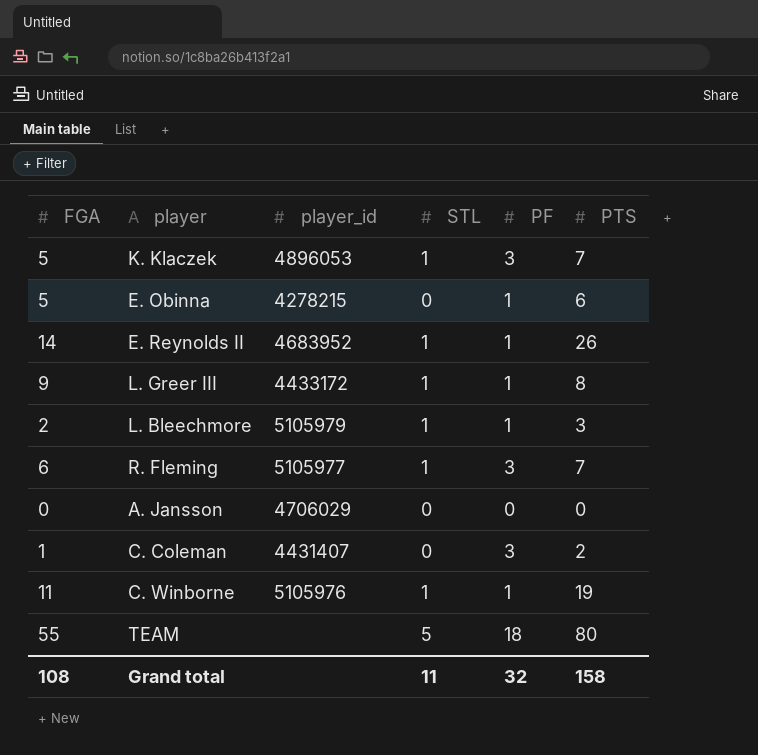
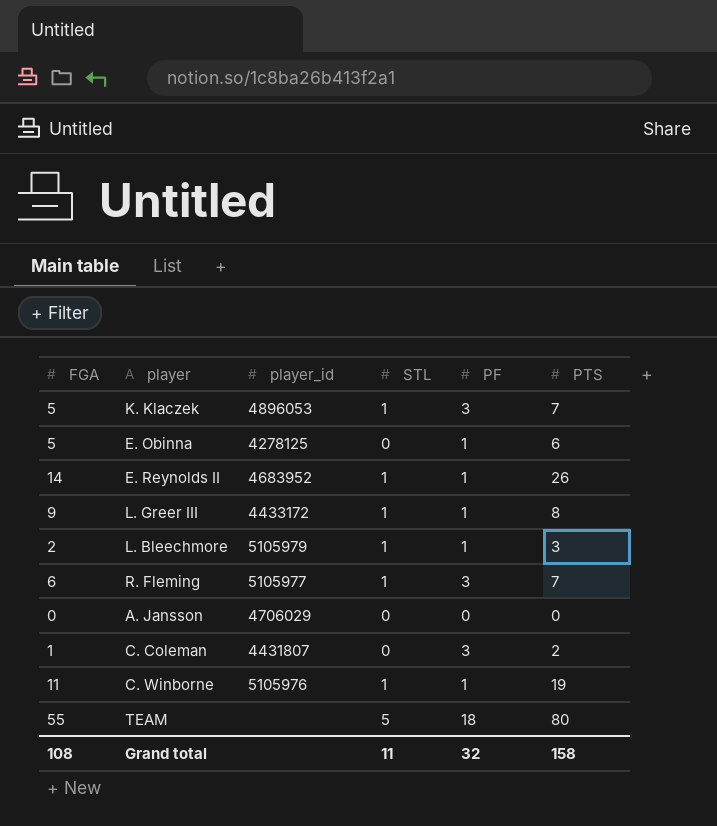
E. Obinna | player_id: 4278215 -> 4278125
C. Coleman | player_id: 4431407 -> 4431807

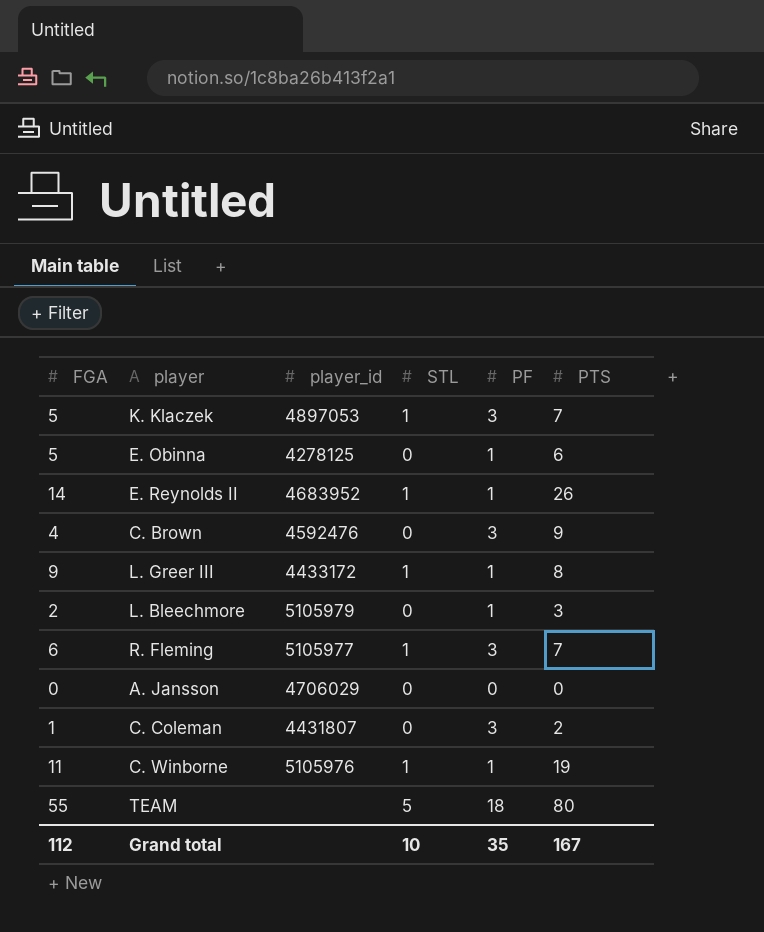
K. Klaczek | player_id: 4896053 -> 4897053
row C. Brown: none -> 4 | 4592476 | 0 | 3 | 9
L. Bleechmore | STL: 1 -> 0
Grand total | FGA: 108 -> 112
Grand total | STL: 11 -> 10
Grand total | PF: 32 -> 35
Grand total | PTS: 158 -> 167

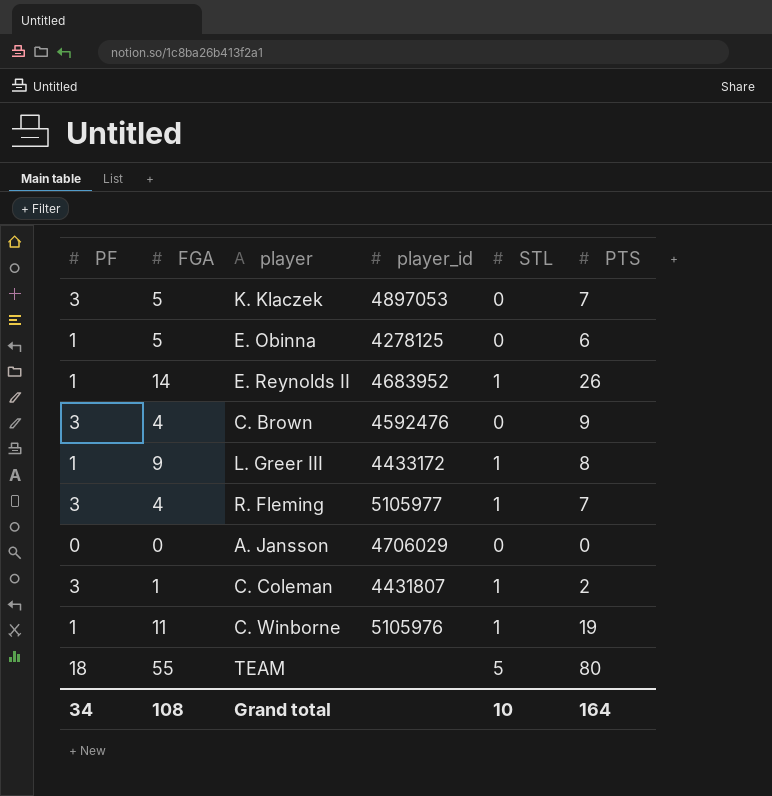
column PF | position: 5 -> 1
row L. Bleechmore: 2 | 5105979 | 0 | 1 | 3 -> none
K. Klaczek | STL: 1 -> 0
R. Fleming | FGA: 6 -> 4
C. Coleman | STL: 0 -> 1
Grand total | PF: 35 -> 34
Grand total | FGA: 112 -> 108
Grand total | PTS: 167 -> 164

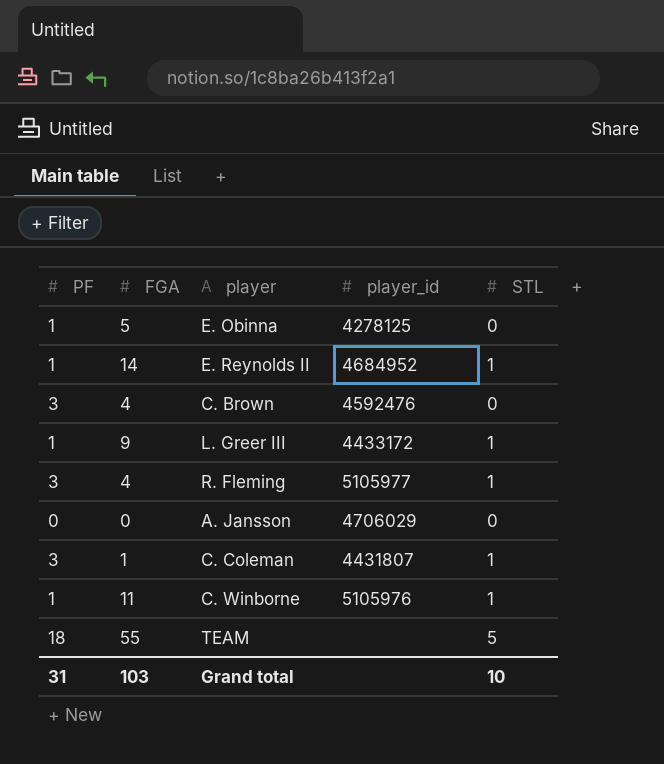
column PTS | position: 6 -> none
row K. Klaczek: 3 | 5 | 4897053 | 0 | 7 -> none
E. Reynolds II | player_id: 4683952 -> 4684952
Grand total | PF: 34 -> 31
Grand total | FGA: 108 -> 103

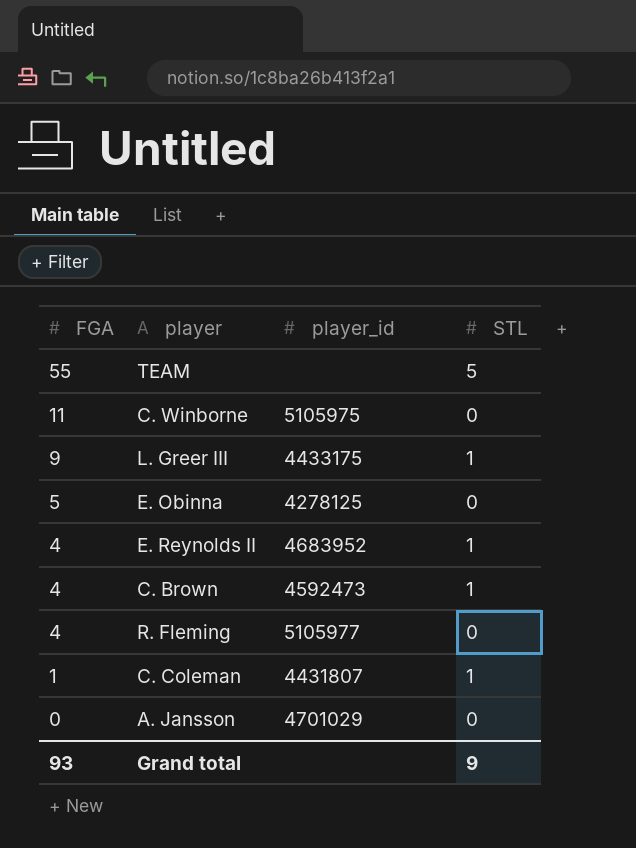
row order: none -> FGA descending
column PF | position: 1 -> none
C. Winborne | player_id: 5105976 -> 5105975
C. Winborne | STL: 1 -> 0
L. Greer III | player_id: 4433172 -> 4433175
E. Reynolds II | FGA: 14 -> 4
E. Reynolds II | player_id: 4684952 -> 4683952
C. Brown | player_id: 4592476 -> 4592473
C. Brown | STL: 0 -> 1
R. Fleming | STL: 1 -> 0
A. Jansson | player_id: 4706029 -> 4701029
Grand total | FGA: 103 -> 93
Grand total | STL: 10 -> 9

